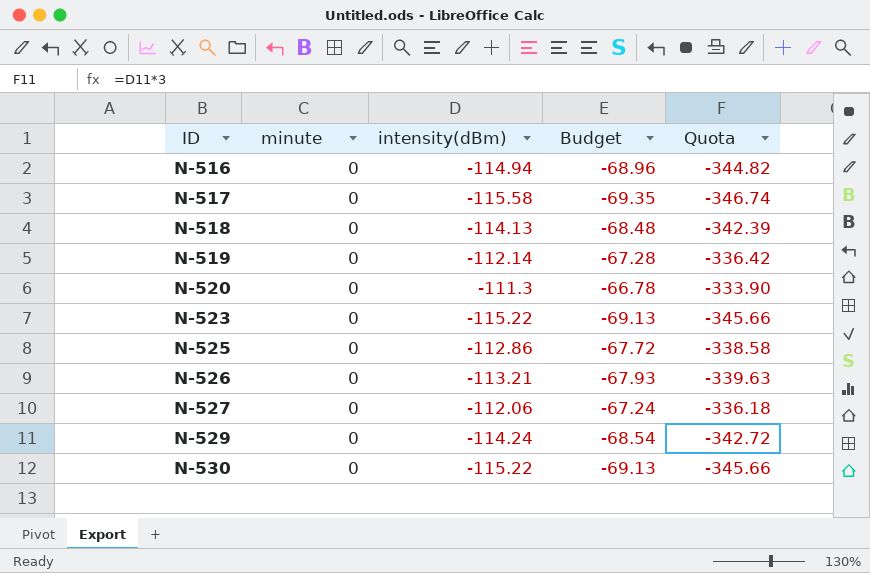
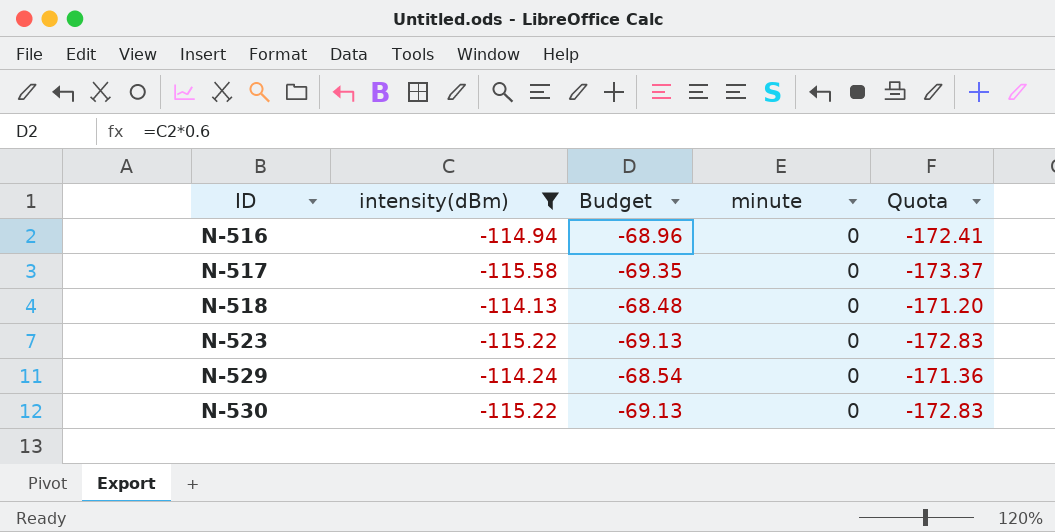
filter: none -> intensity(dBm) <= -114.13
column minute | position: 2 -> 4
column Quota | formula: [intensity(dBm)] * 3 -> [intensity(dBm)] * 1.5

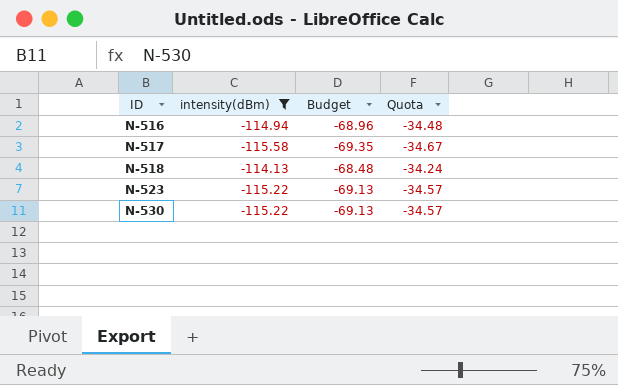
column minute | position: 4 -> none
column Quota | formula: [intensity(dBm)] * 1.5 -> [intensity(dBm)] * 0.3
row N-529: -114.24 | -68.54 | 0 | -171.36 -> none

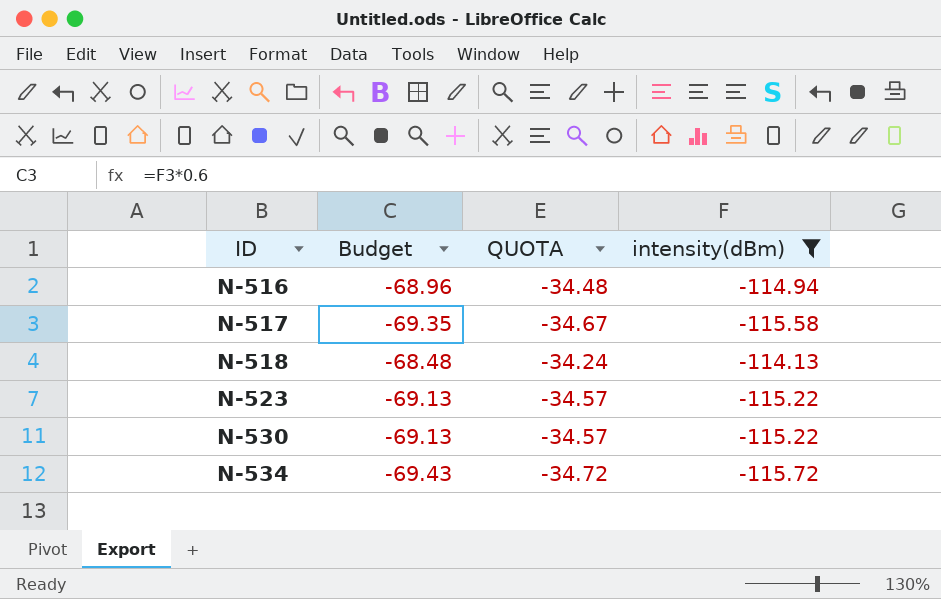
column name: Quota -> QUOTA
column intensity(dBm) | position: 2 -> 4
row N-534: none -> -69.43 | -34.72 | -115.72

